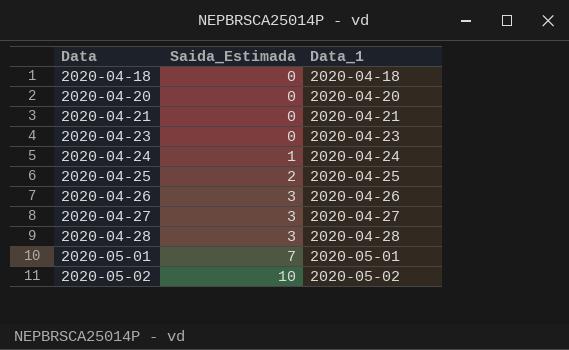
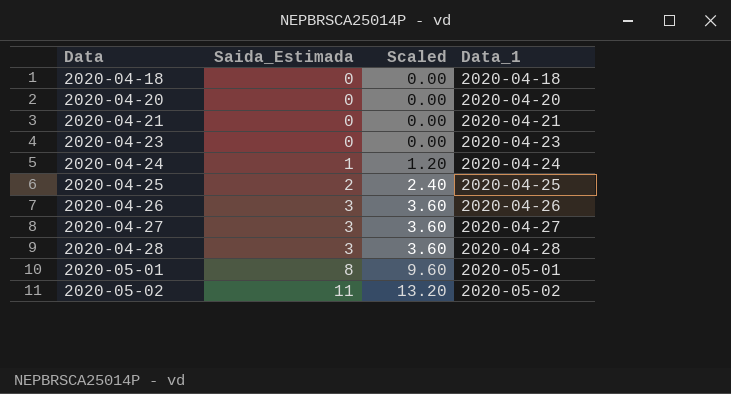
column Scaled | formula: none -> [Saida_Estimada] * 1.2
2020-05-01 | Saida_Estimada: 7 -> 8
2020-05-02 | Saida_Estimada: 10 -> 11

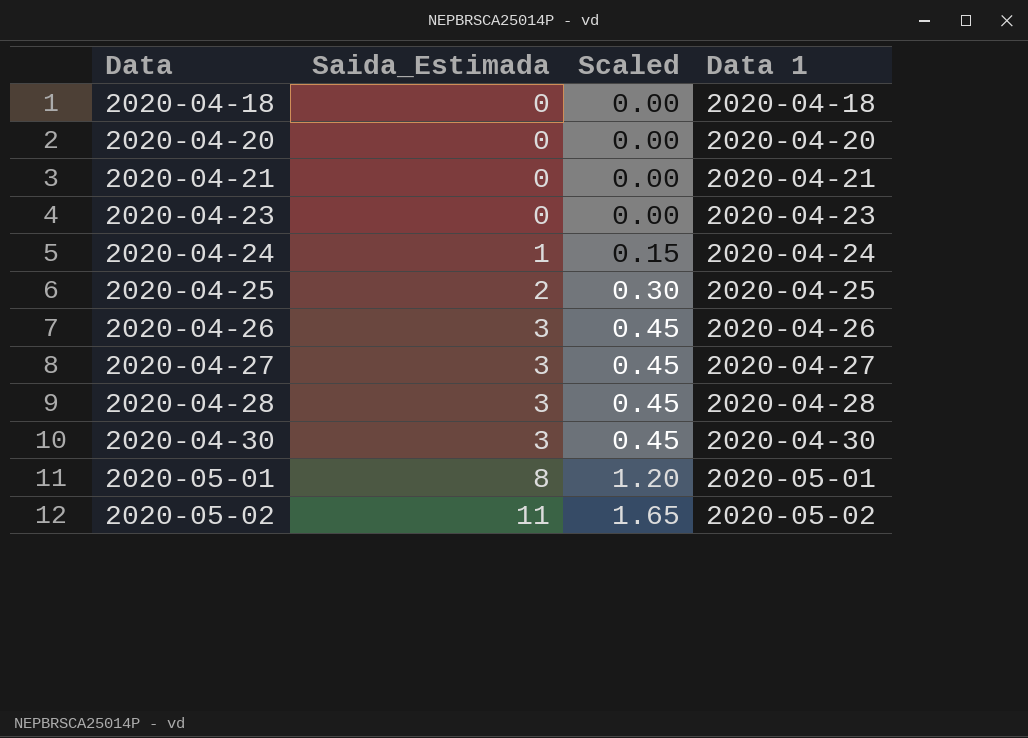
column Scaled | formula: [Saida_Estimada] * 1.2 -> [Saida_Estimada] * 0.15
column name: Data_1 -> Data 1
row 2020-04-30: none -> 3 | 0.45 | 2020-04-30

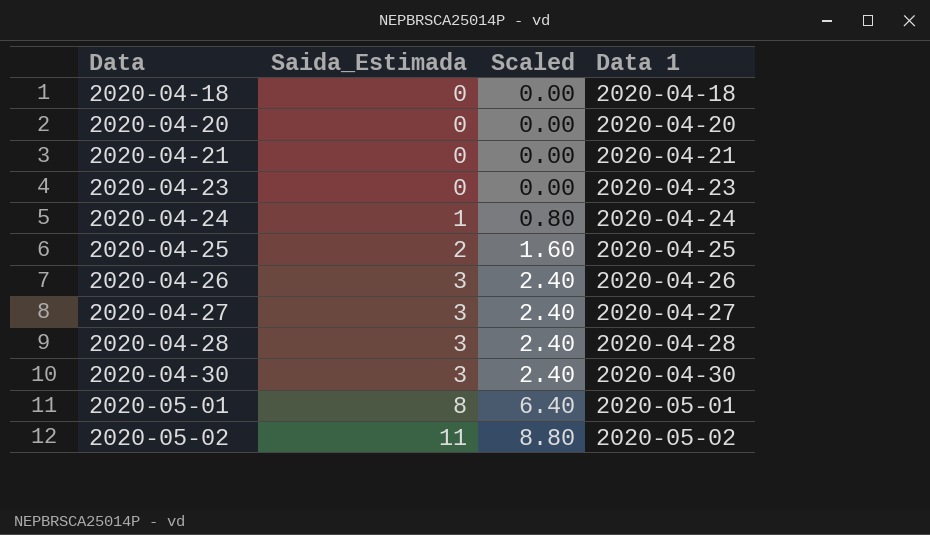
column Scaled | formula: [Saida_Estimada] * 0.15 -> [Saida_Estimada] * 0.8

